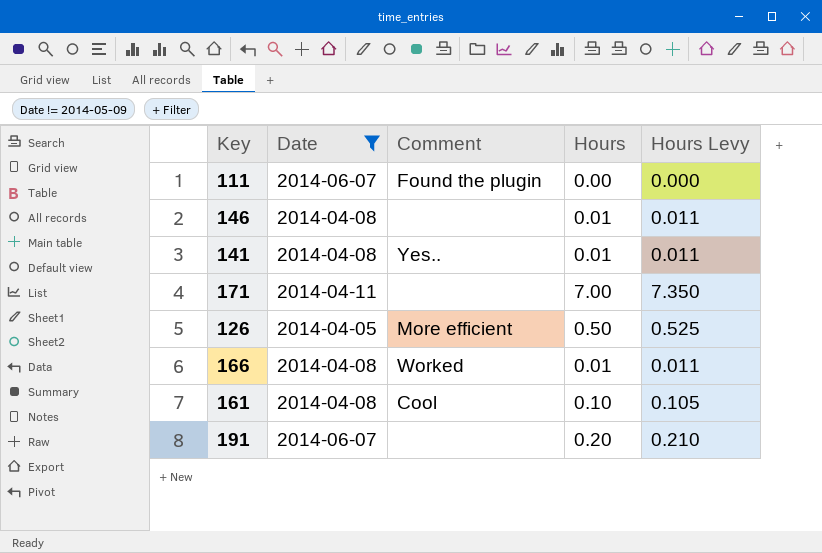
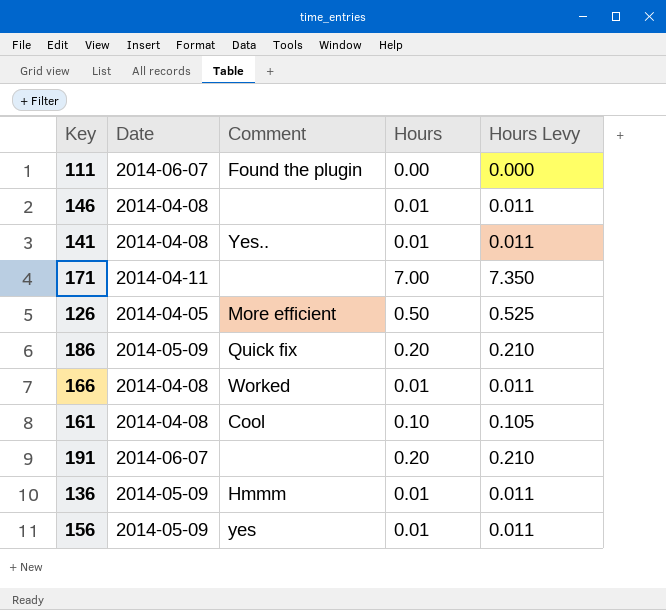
filter: Date != 2014-05-09 -> none

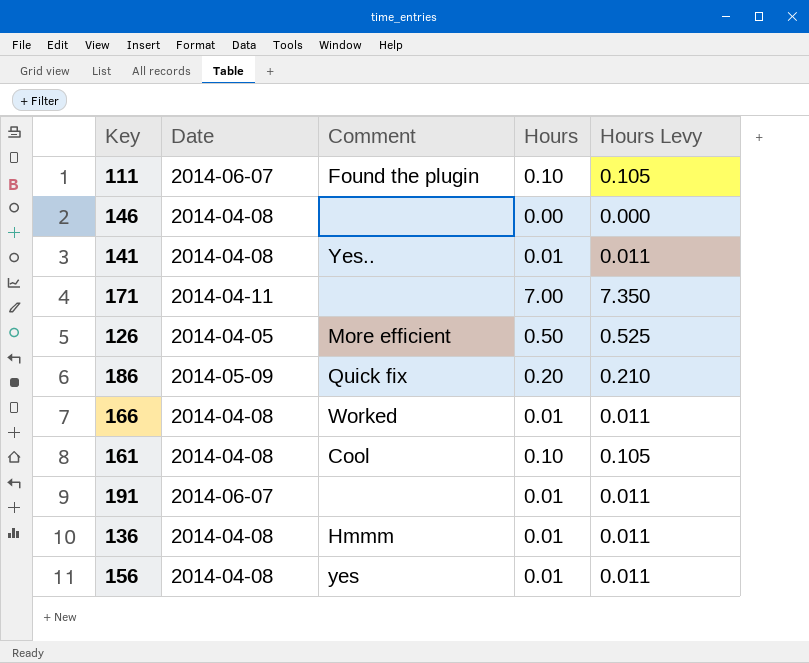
111 | Hours: 0.00 -> 0.10
111 | Hours Levy: 0.000 -> 0.105
146 | Hours: 0.01 -> 0.00
146 | Hours Levy: 0.011 -> 0.000
191 | Hours: 0.20 -> 0.01
191 | Hours Levy: 0.210 -> 0.011
136 | Date: 2014-05-09 -> 2014-04-08
156 | Date: 2014-05-09 -> 2014-04-08

